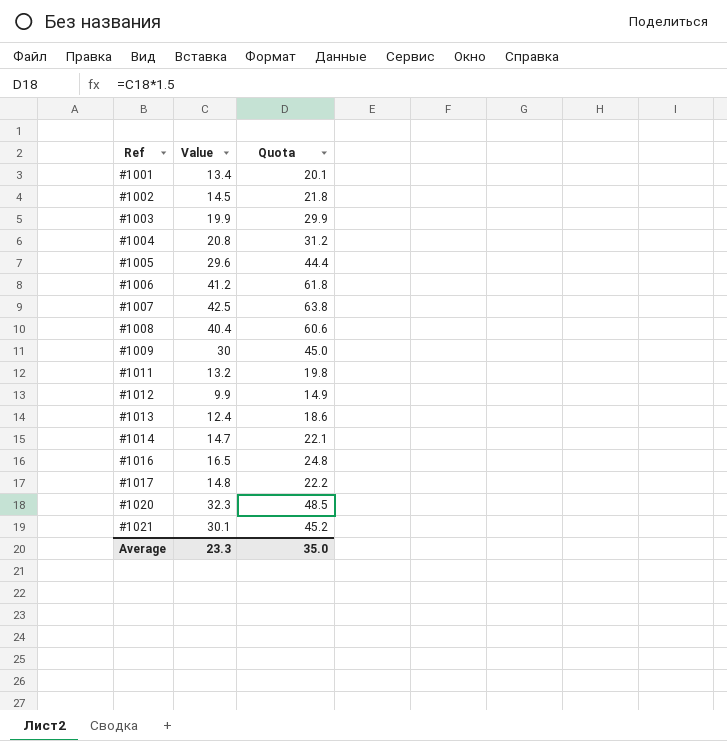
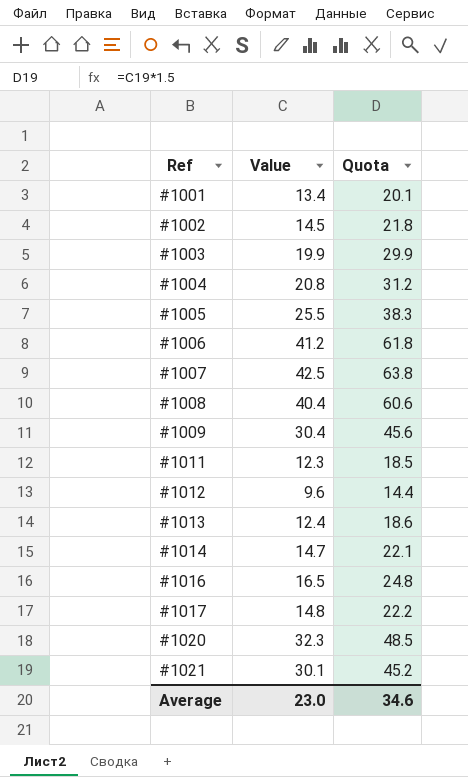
#1005 | Value: 29.6 -> 25.5
#1005 | Quota: 44.4 -> 38.3
#1009 | Value: 30 -> 30.4
#1009 | Quota: 45.0 -> 45.6
#1011 | Value: 13.2 -> 12.3
#1011 | Quota: 19.8 -> 18.5
#1012 | Value: 9.9 -> 9.6
#1012 | Quota: 14.9 -> 14.4
Average | Value: 23.3 -> 23.0
Average | Quota: 35.0 -> 34.6

